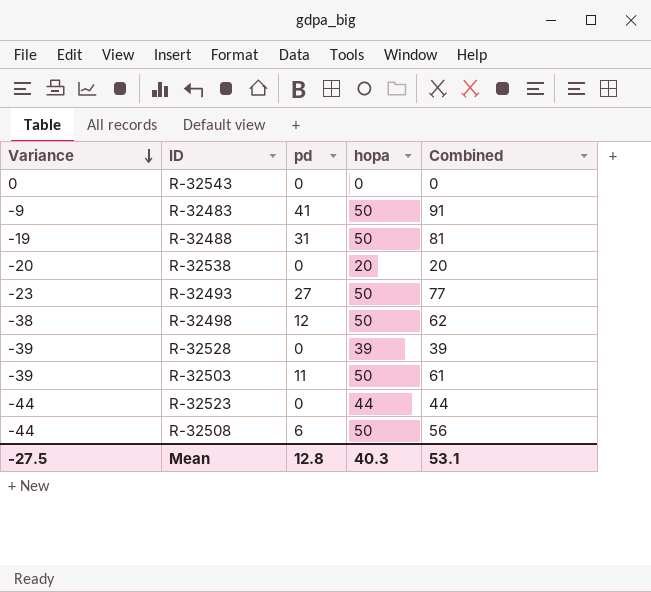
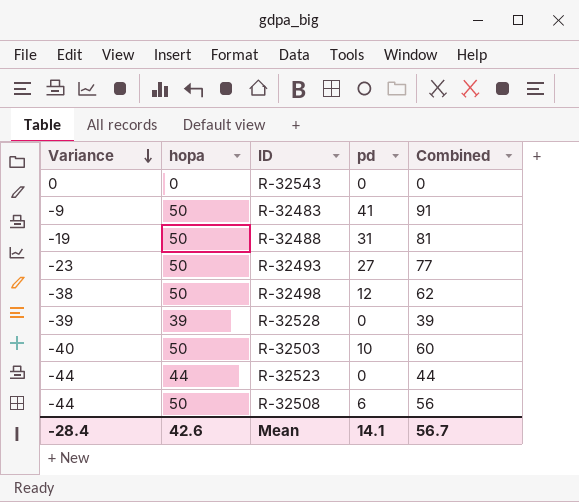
column hopa | position: 4 -> 2
row R-32538: -20 | 0 | 20 | 20 -> none
R-32503 | Variance: -39 -> -40
R-32503 | pd: 11 -> 10
R-32503 | Combined: 61 -> 60
Mean | Variance: -27.5 -> -28.4
Mean | hopa: 40.3 -> 42.6
Mean | pd: 12.8 -> 14.1
Mean | Combined: 53.1 -> 56.7

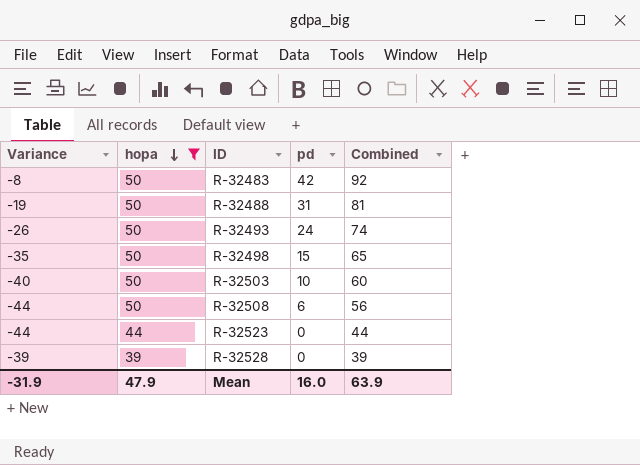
filter: none -> hopa != 0
row order: Variance descending -> hopa descending
R-32483 | Variance: -9 -> -8
R-32483 | pd: 41 -> 42
R-32483 | Combined: 91 -> 92
R-32493 | Variance: -23 -> -26
R-32493 | pd: 27 -> 24
R-32493 | Combined: 77 -> 74
R-32498 | Variance: -38 -> -35
R-32498 | pd: 12 -> 15
R-32498 | Combined: 62 -> 65
Mean | Variance: -28.4 -> -31.9
Mean | hopa: 42.6 -> 47.9
Mean | pd: 14.1 -> 16.0
Mean | Combined: 56.7 -> 63.9

